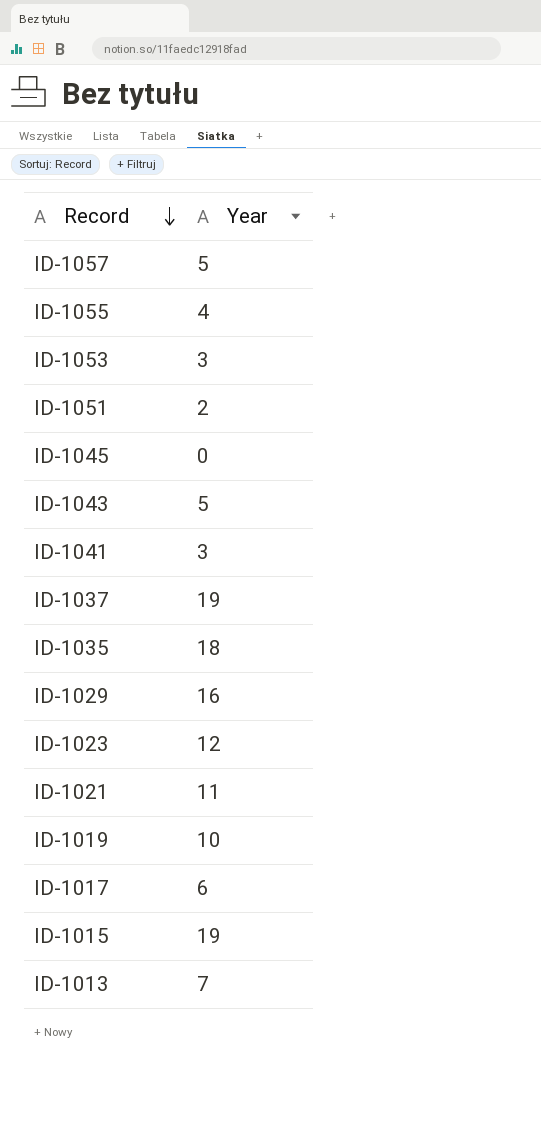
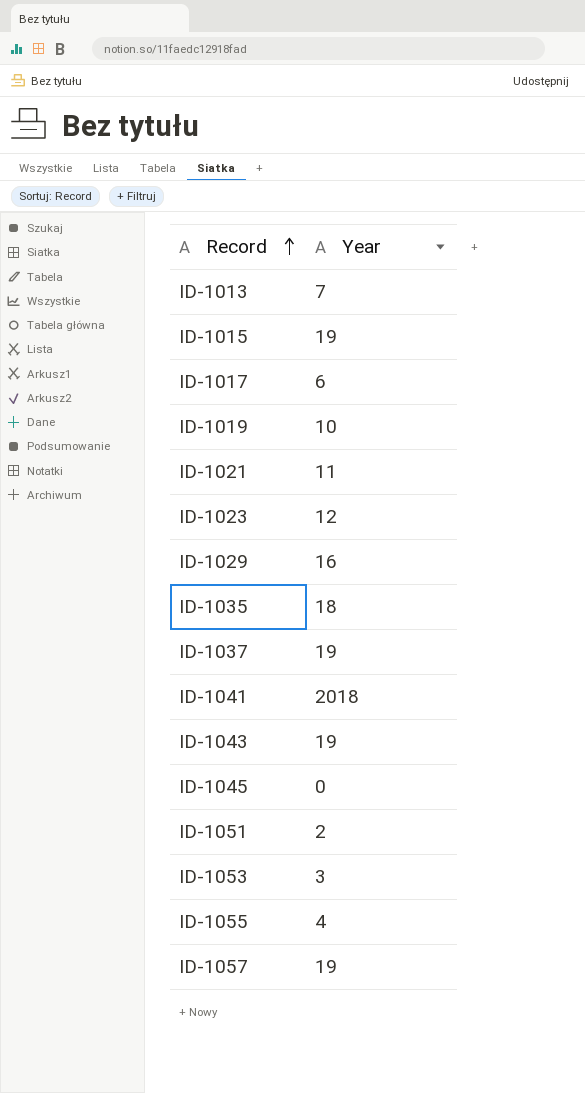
row order: Record descending -> Record ascending
ID-1041 | Year: 3 -> 2018
ID-1043 | Year: 5 -> 19
ID-1057 | Year: 5 -> 19

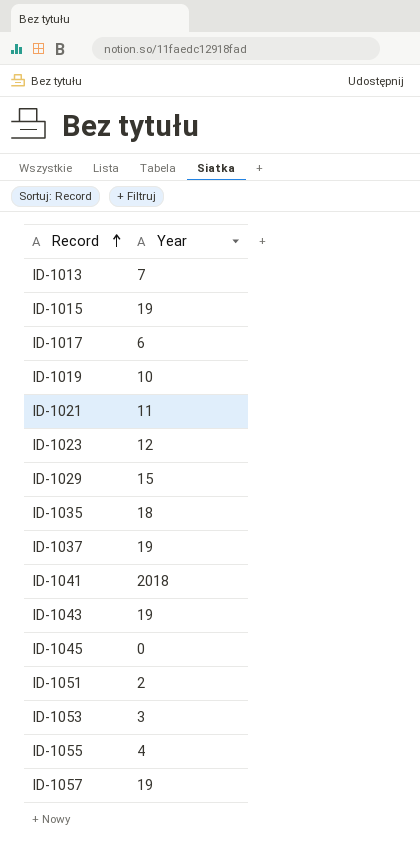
ID-1029 | Year: 16 -> 15

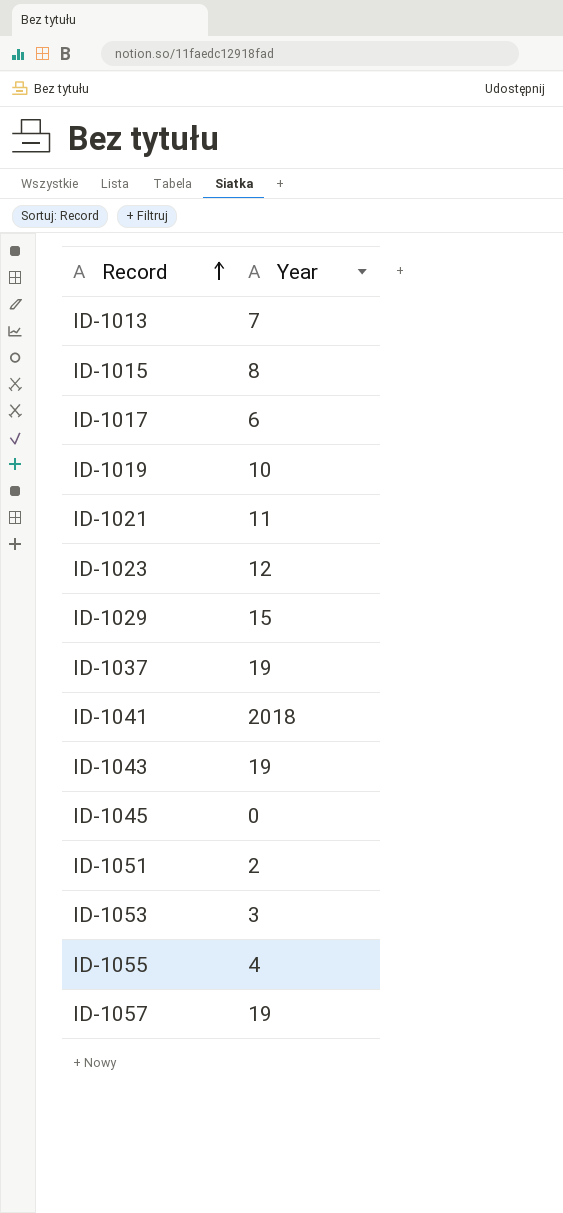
row ID-1035: 18 -> none
ID-1015 | Year: 19 -> 8

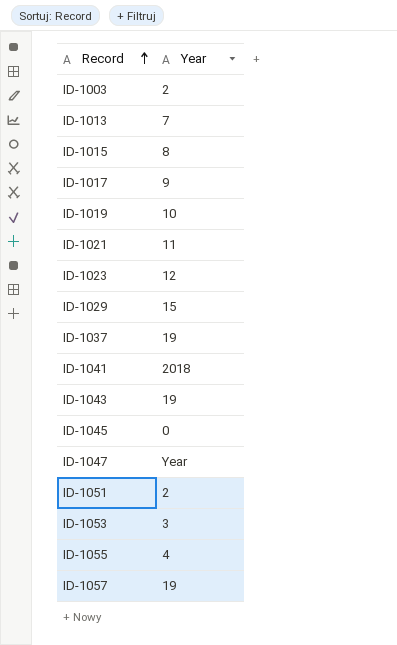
row ID-1003: none -> 2
ID-1017 | Year: 6 -> 9
row ID-1047: none -> Year

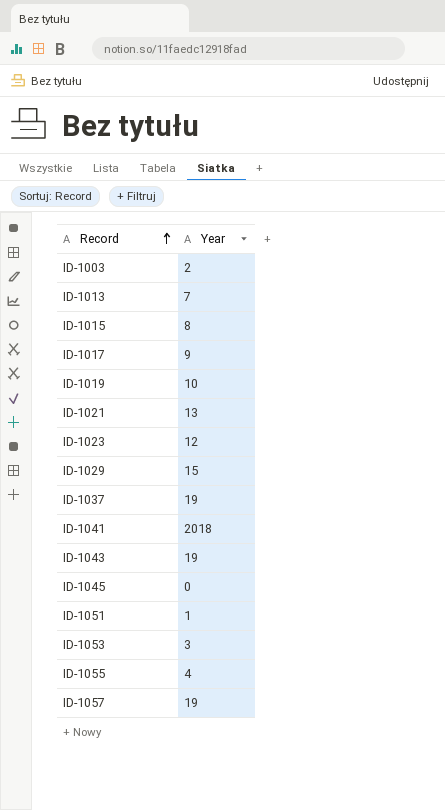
row ID-1047: Year -> none
ID-1021 | Year: 11 -> 13
ID-1051 | Year: 2 -> 1

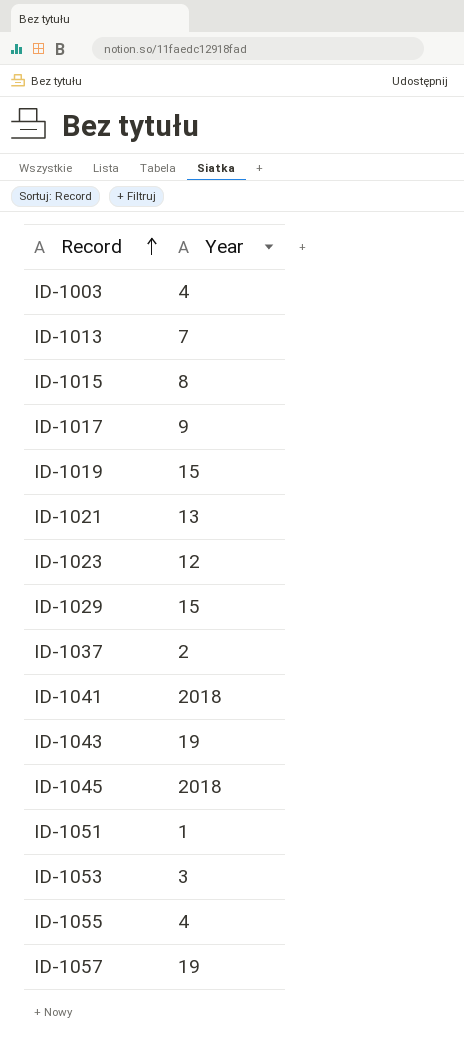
ID-1003 | Year: 2 -> 4
ID-1019 | Year: 10 -> 15
ID-1037 | Year: 19 -> 2
ID-1045 | Year: 0 -> 2018

